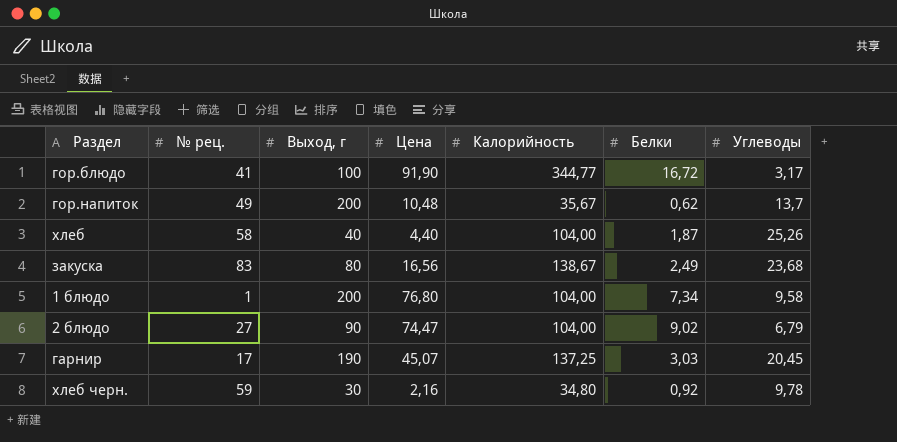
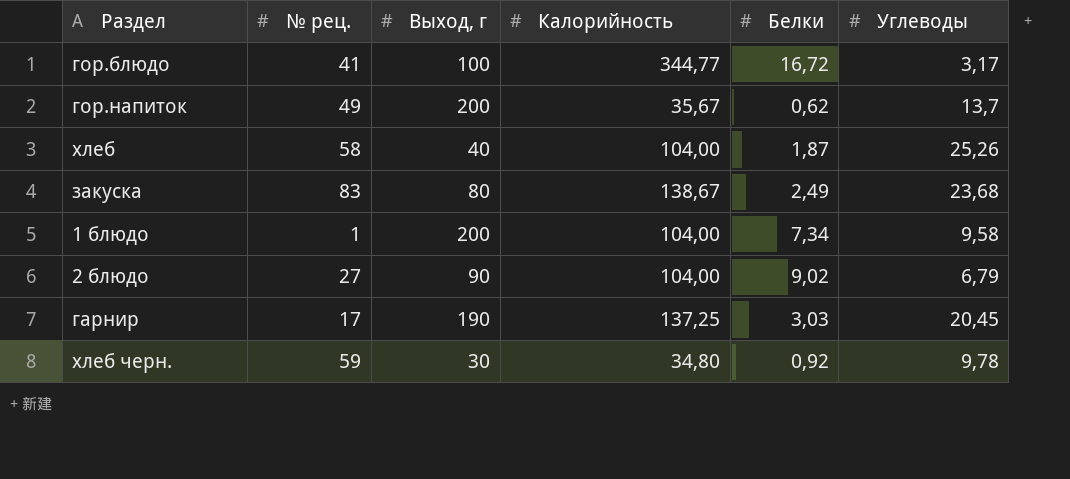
column Цена | position: 4 -> none

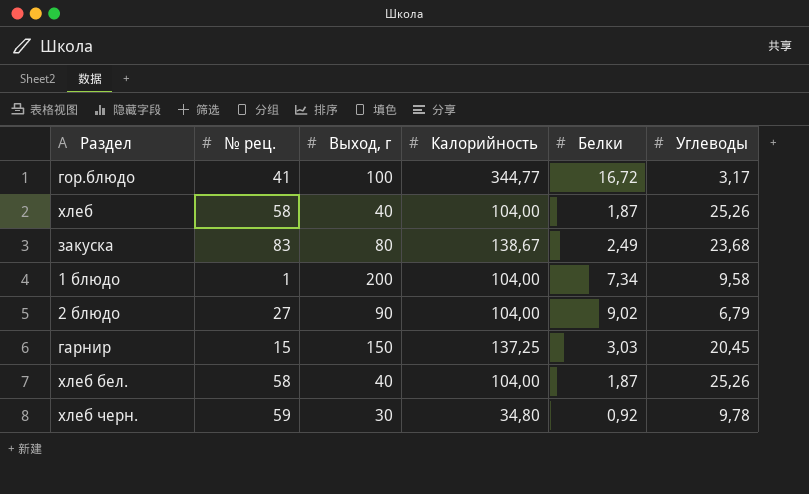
row гор.напиток: 49 | 200 | 35,67 | 0,62 | 13,7 -> none
гарнир | № рец.: 17 -> 15
гарнир | Выход, г: 190 -> 150
row хлеб бел.: none -> 58 | 40 | 104,00 | 1,87 | 25,26

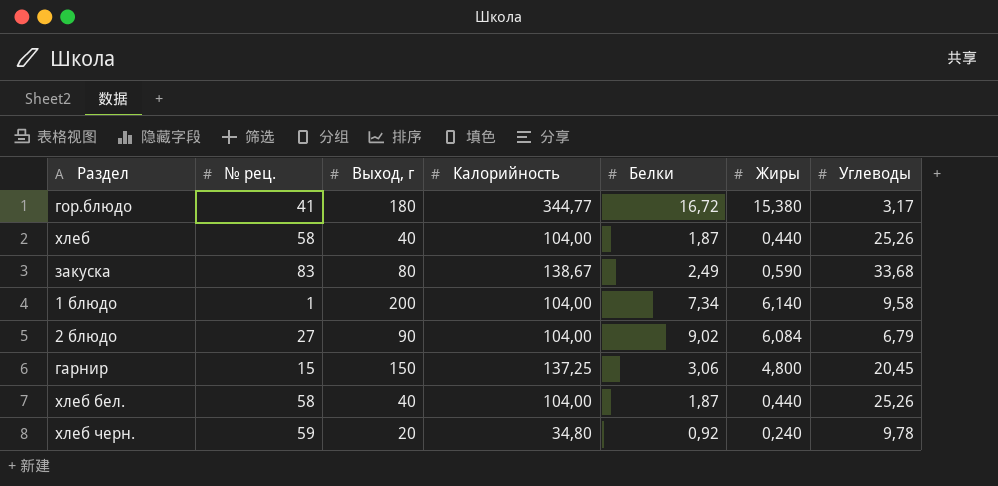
column Жиры | position: none -> 6
гор.блюдо | Выход, г: 100 -> 180
закуска | Углеводы: 23,68 -> 33,68
гарнир | Белки: 3,03 -> 3,06
хлеб черн. | Выход, г: 30 -> 20

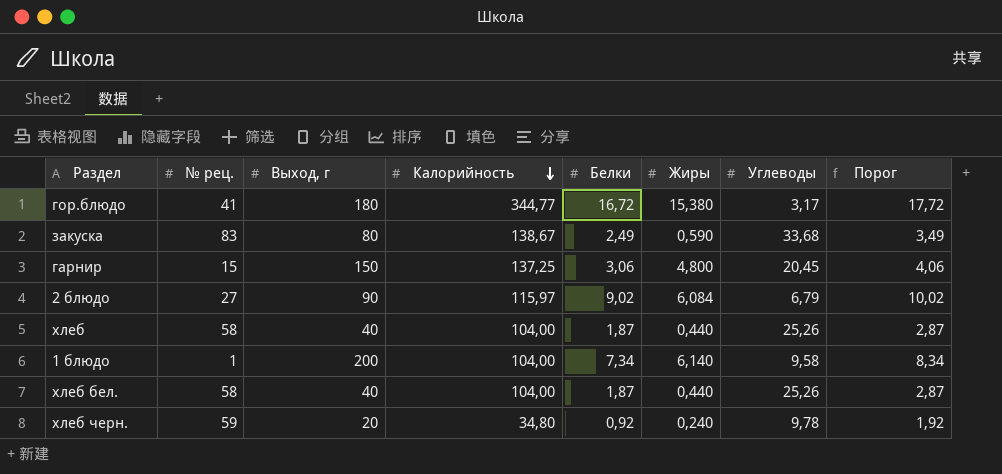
row order: none -> Калорийность descending
column Порог | formula: none -> [Белки] + 1
2 блюдо | Калорийность: 104,00 -> 115,97

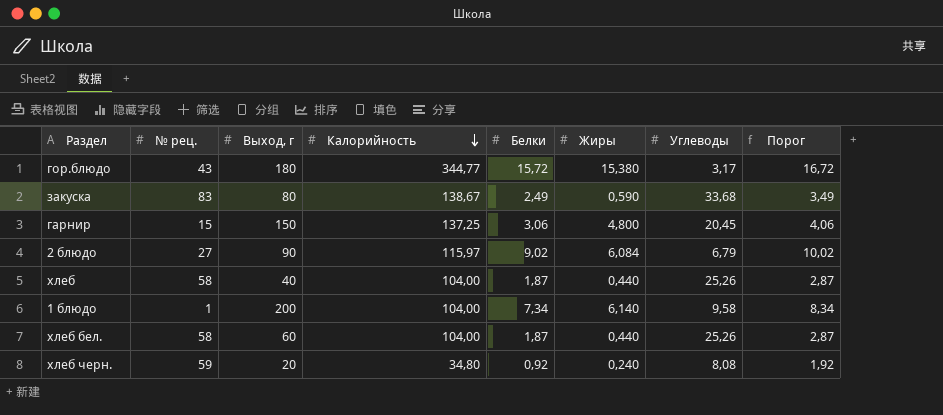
гор.блюдо | № рец.: 41 -> 43
гор.блюдо | Белки: 16,72 -> 15,72
гор.блюдо | Порог: 17,72 -> 16,72
хлеб бел. | Выход, г: 40 -> 60
хлеб черн. | Углеводы: 9,78 -> 8,08

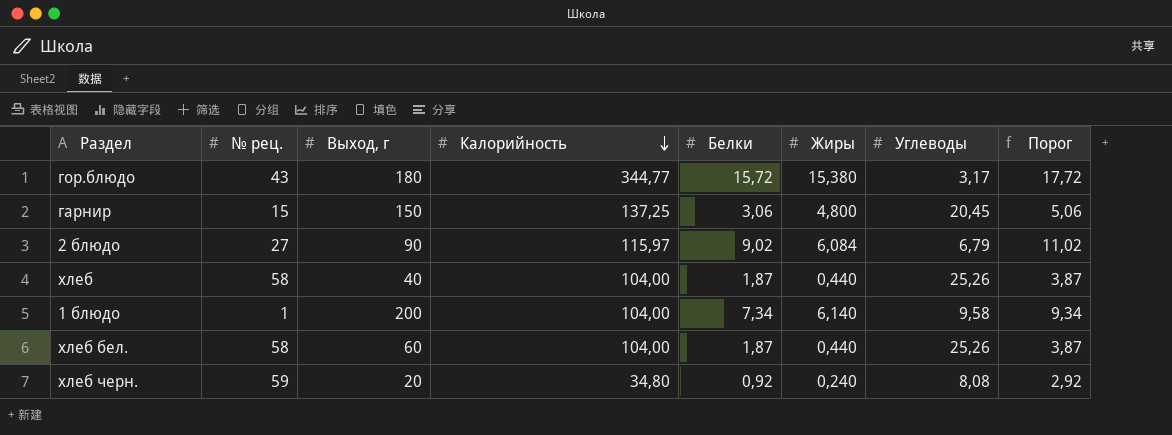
column Порог | formula: [Белки] + 1 -> [Белки] + 2
row закуска: 83 | 80 | 138,67 | 2,49 | 0,590 | 33,68 | 3,49 -> none

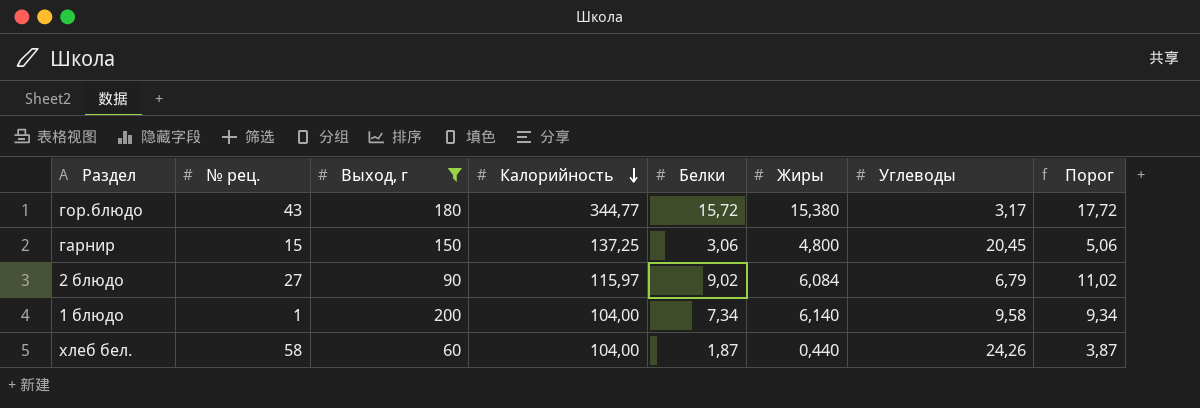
filter: none -> Выход, г >= 60
хлеб бел. | Углеводы: 25,26 -> 24,26

